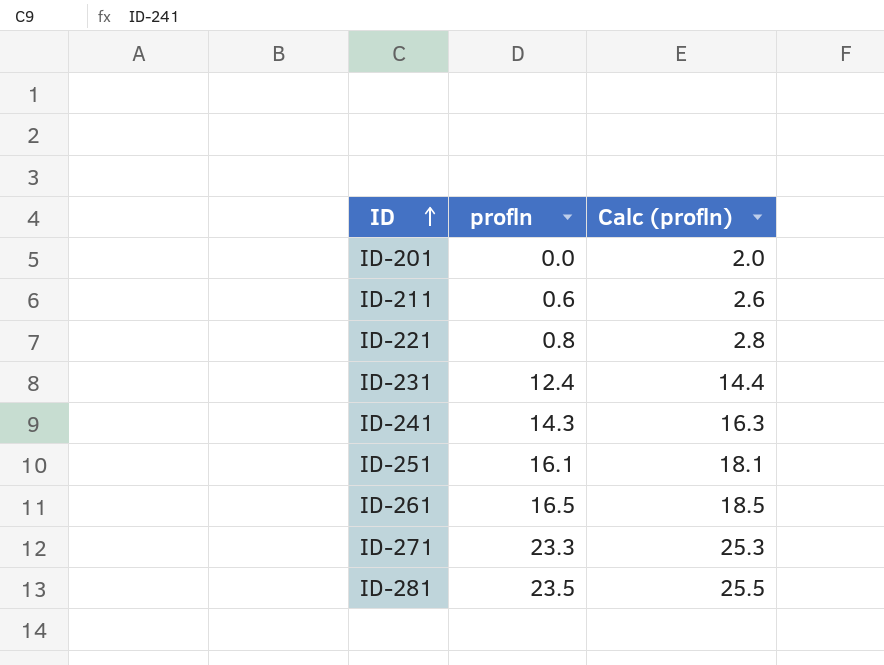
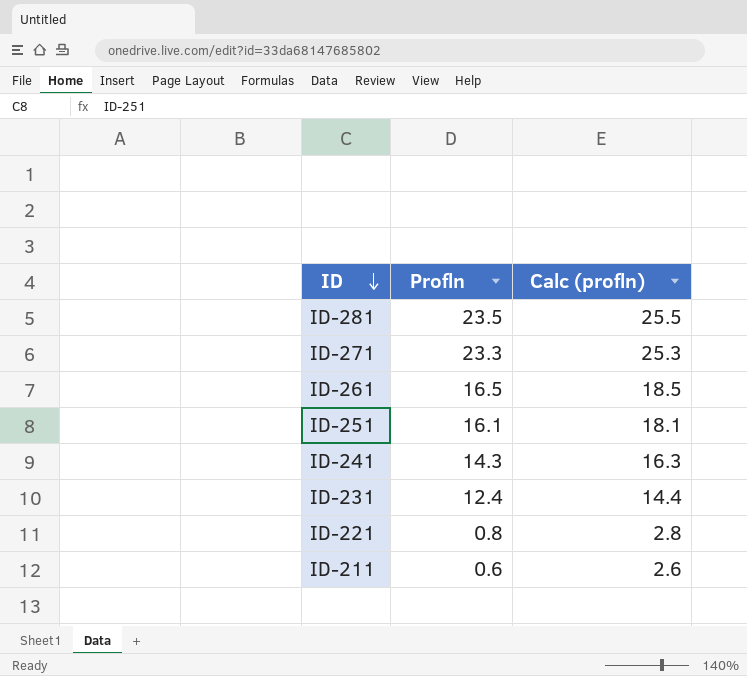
row order: ID ascending -> ID descending
column name: profln -> Profln
row ID-201: 0.0 | 2.0 -> none

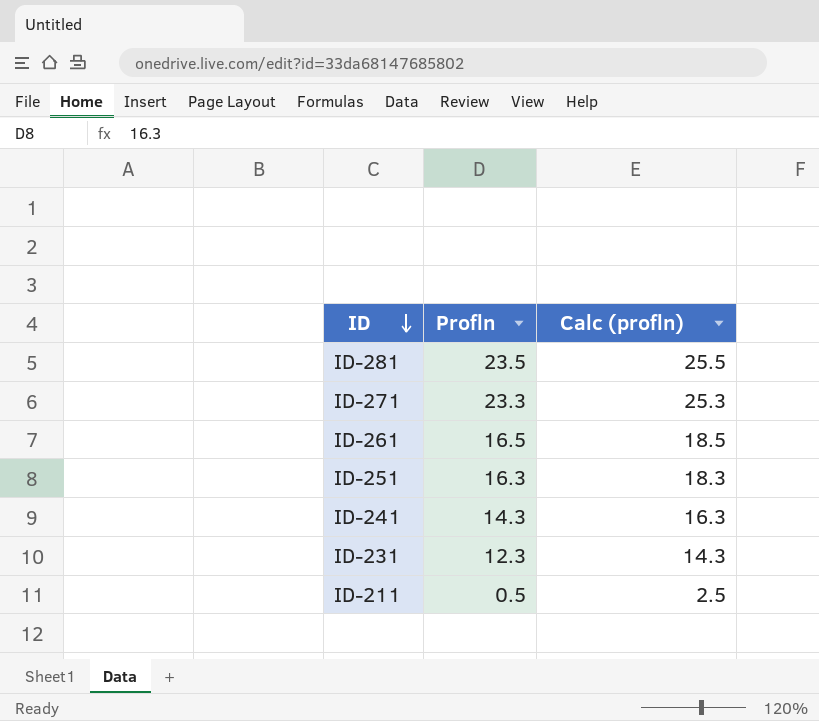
row ID-221: 0.8 | 2.8 -> none
ID-251 | Profln: 16.1 -> 16.3
ID-251 | Calc (profln): 18.1 -> 18.3
ID-231 | Profln: 12.4 -> 12.3
ID-231 | Calc (profln): 14.4 -> 14.3
ID-211 | Profln: 0.6 -> 0.5
ID-211 | Calc (profln): 2.6 -> 2.5

